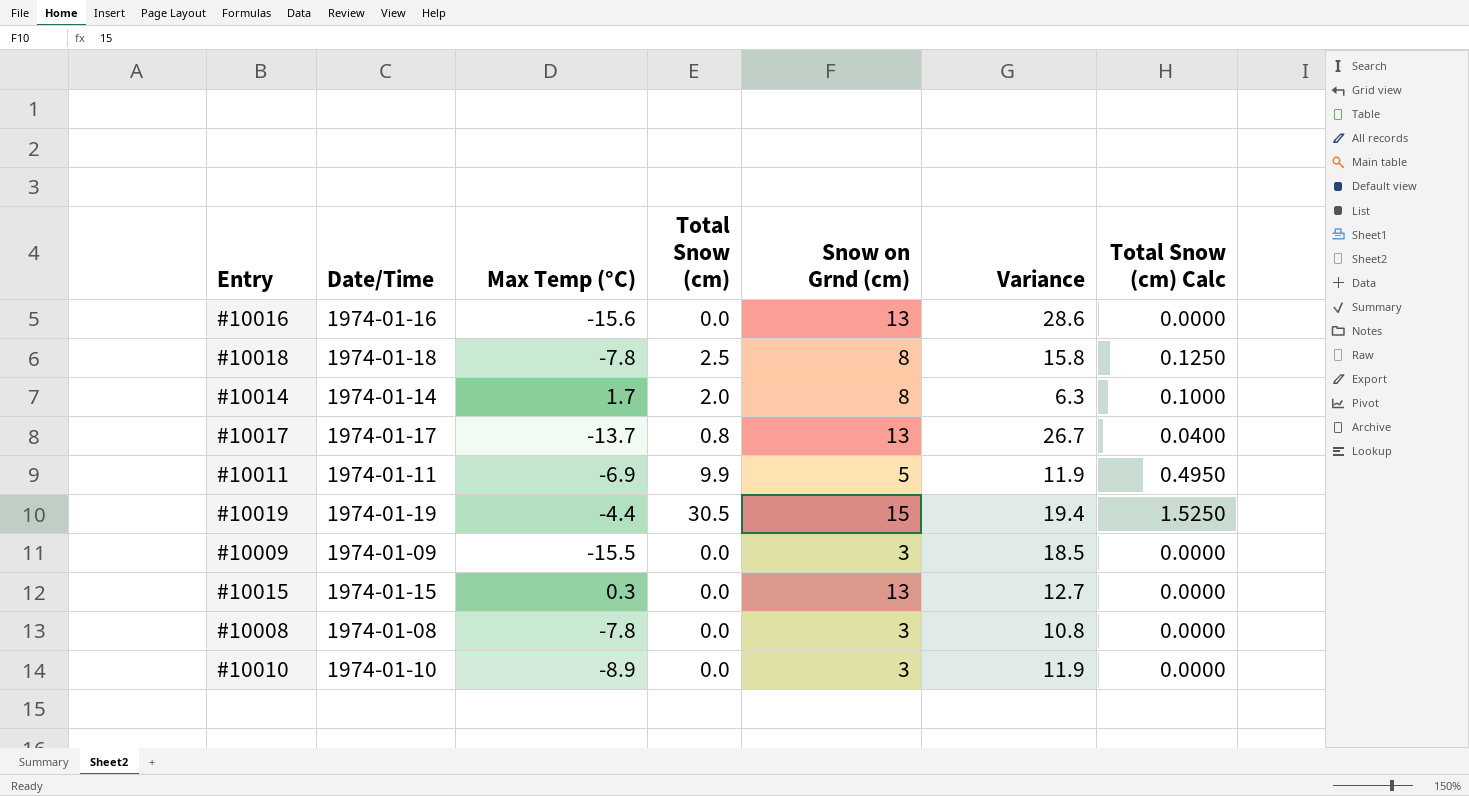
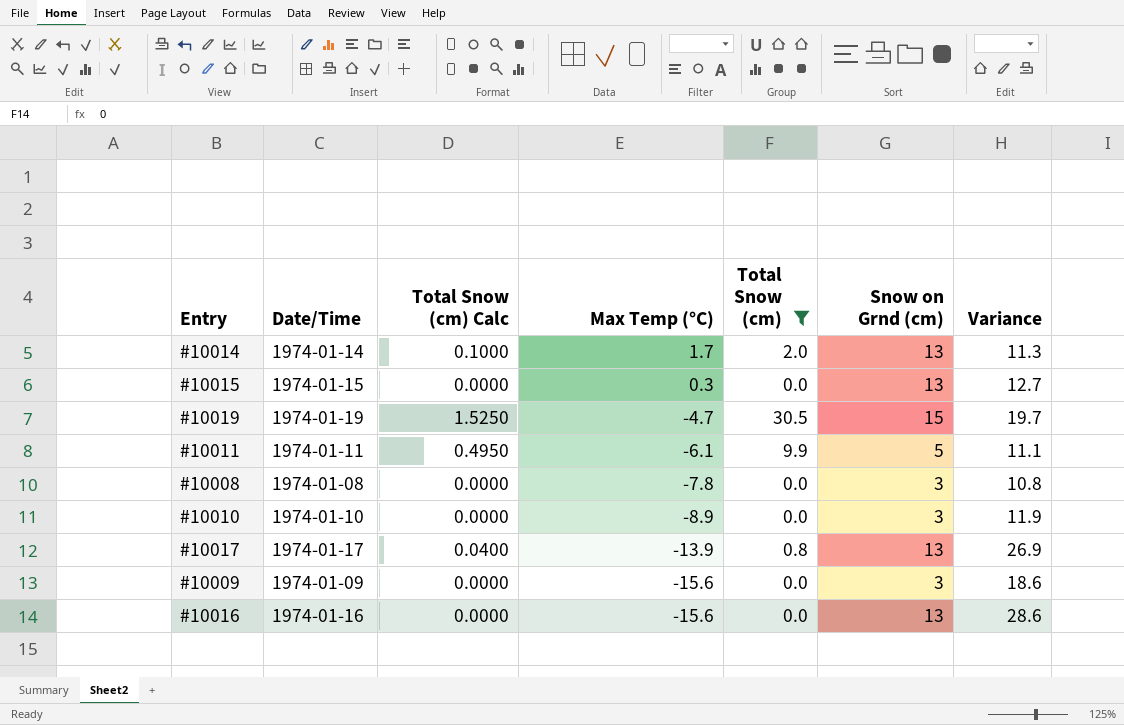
filter: none -> Total Snow (cm) != 2.5
row order: none -> Max Temp (°C) descending
column Total Snow (cm) Calc | position: 7 -> 3
#10014 | Snow on Grnd (cm): 8 -> 13
#10014 | Variance: 6.3 -> 11.3
#10019 | Max Temp (°C): -4.4 -> -4.7
#10019 | Variance: 19.4 -> 19.7
#10011 | Max Temp (°C): -6.9 -> -6.1
#10011 | Variance: 11.9 -> 11.1
#10017 | Max Temp (°C): -13.7 -> -13.9
#10017 | Variance: 26.7 -> 26.9
#10009 | Max Temp (°C): -15.5 -> -15.6
#10009 | Variance: 18.5 -> 18.6

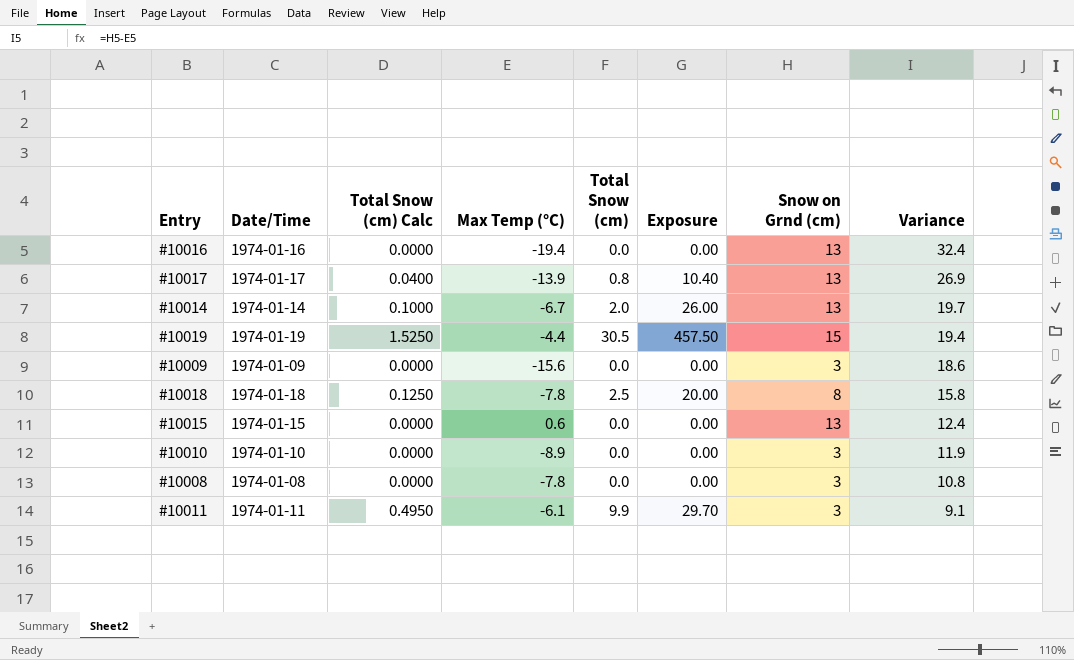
filter: Total Snow (cm) != 2.5 -> none
row order: Max Temp (°C) descending -> Variance descending
column Exposure | formula: none -> [Total Snow (cm)] * [Snow on Grnd (cm)]
#10016 | Max Temp (°C): -15.6 -> -19.4
#10016 | Variance: 28.6 -> 32.4
#10014 | Max Temp (°C): 1.7 -> -6.7
#10014 | Variance: 11.3 -> 19.7
#10019 | Max Temp (°C): -4.7 -> -4.4
#10019 | Variance: 19.7 -> 19.4
#10015 | Max Temp (°C): 0.3 -> 0.6
#10015 | Variance: 12.7 -> 12.4
#10011 | Snow on Grnd (cm): 5 -> 3
#10011 | Variance: 11.1 -> 9.1

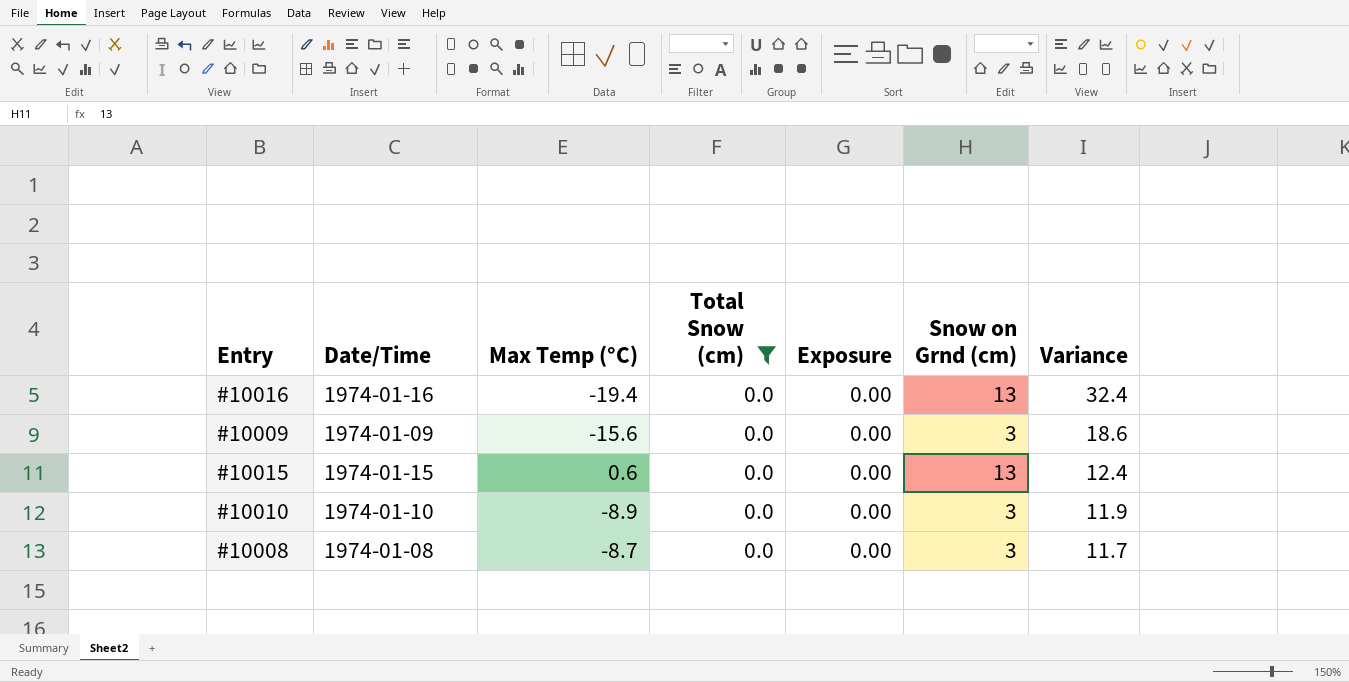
filter: none -> Total Snow (cm) = 0.0
column Total Snow (cm) Calc | formula: [Total Snow (cm)] * 0.05 -> none
#10008 | Max Temp (°C): -7.8 -> -8.7
#10008 | Variance: 10.8 -> 11.7

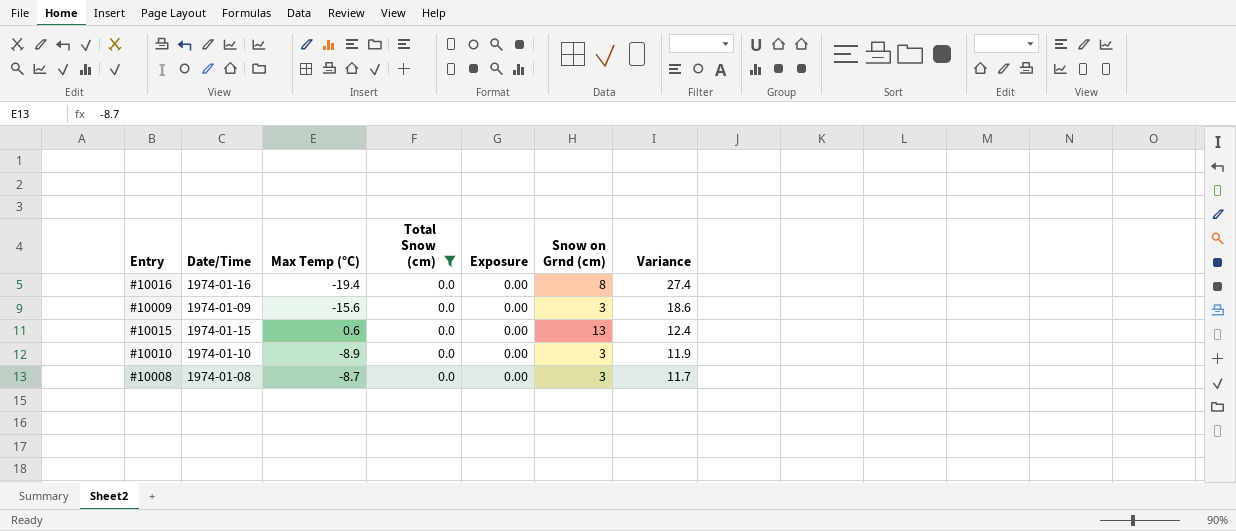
#10016 | Snow on Grnd (cm): 13 -> 8
#10016 | Variance: 32.4 -> 27.4

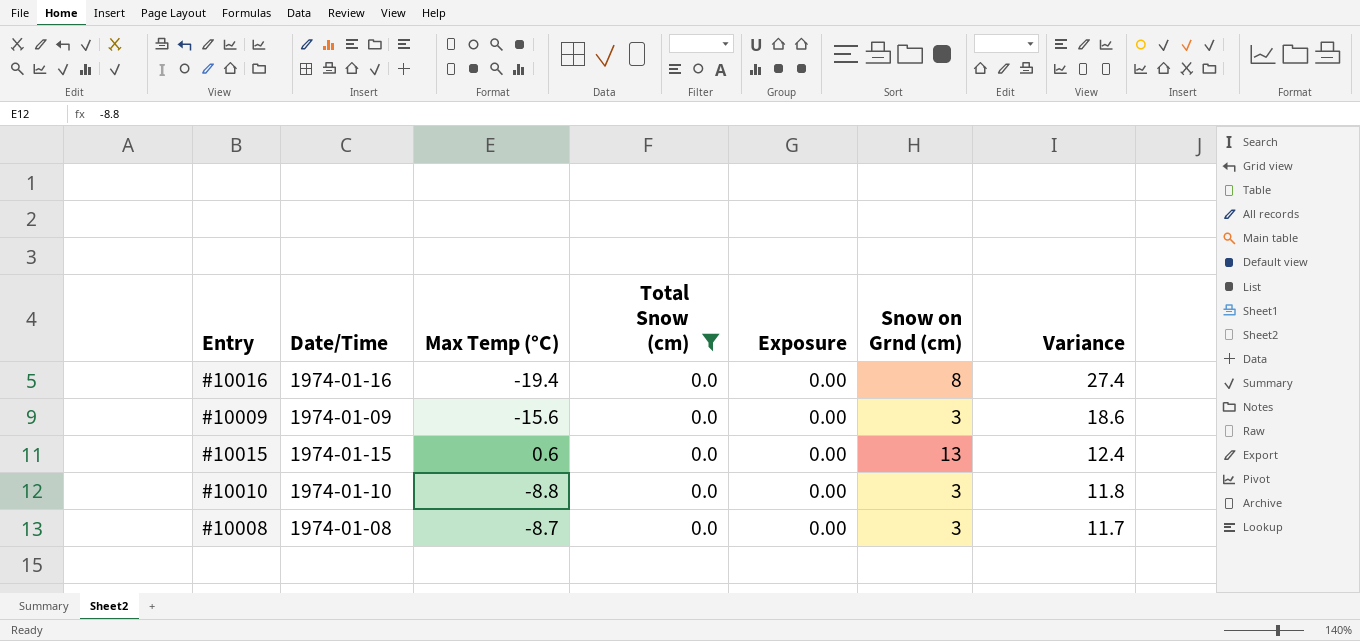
#10010 | Max Temp (°C): -8.9 -> -8.8
#10010 | Variance: 11.9 -> 11.8

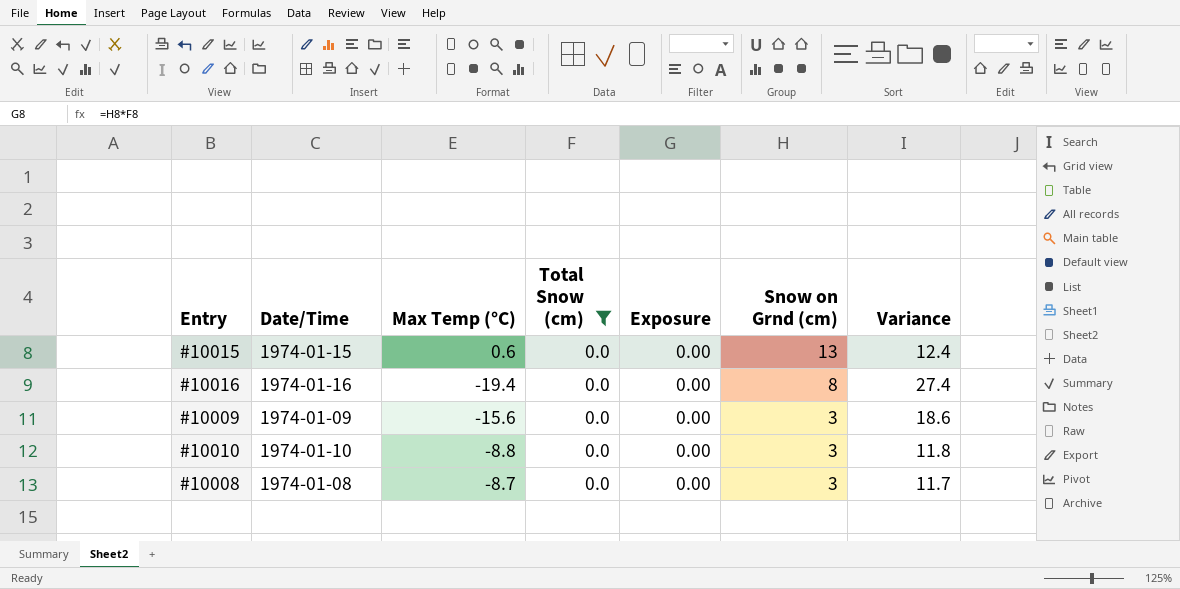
row order: Variance descending -> Snow on Grnd (cm) descending

